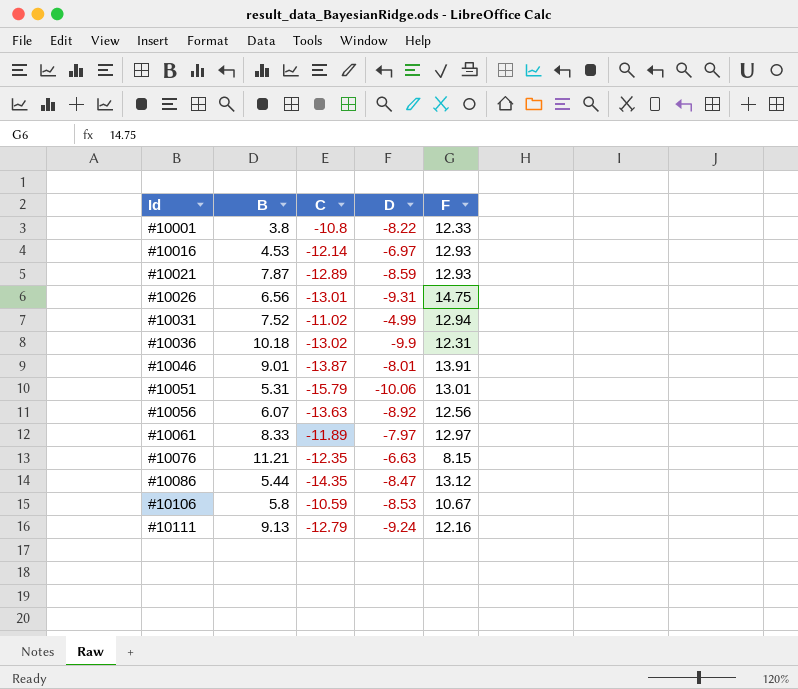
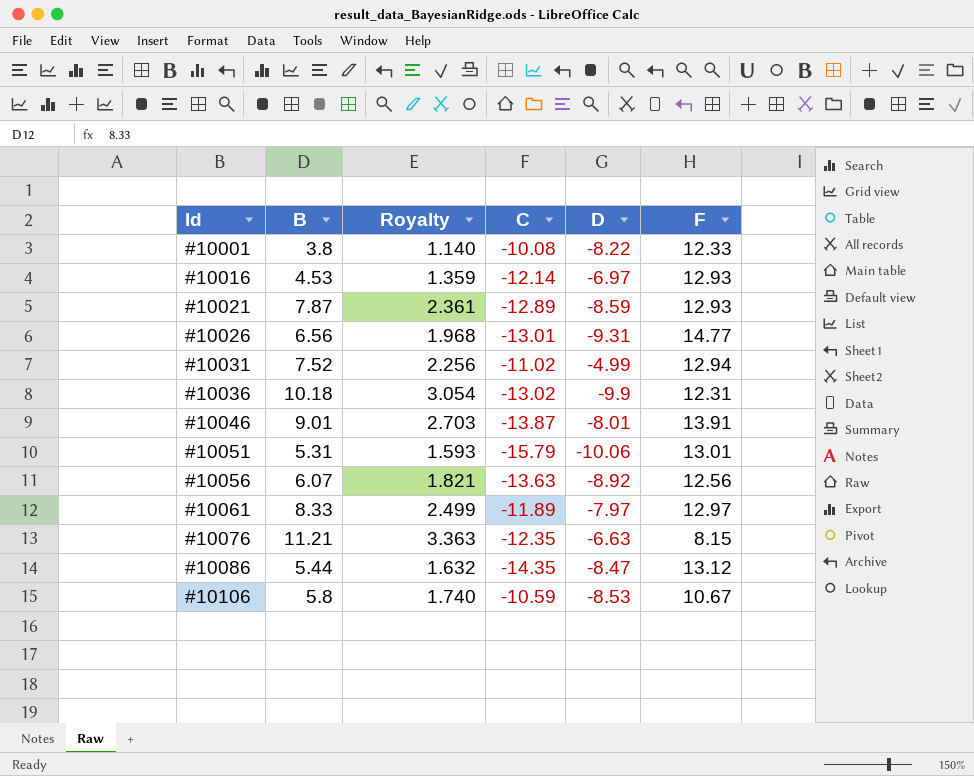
column Royalty | formula: none -> [B] * 0.3
row #10111: 9.13 | -12.79 | -9.24 | 12.16 -> none
#10001 | C: -10.8 -> -10.08
#10026 | F: 14.75 -> 14.77

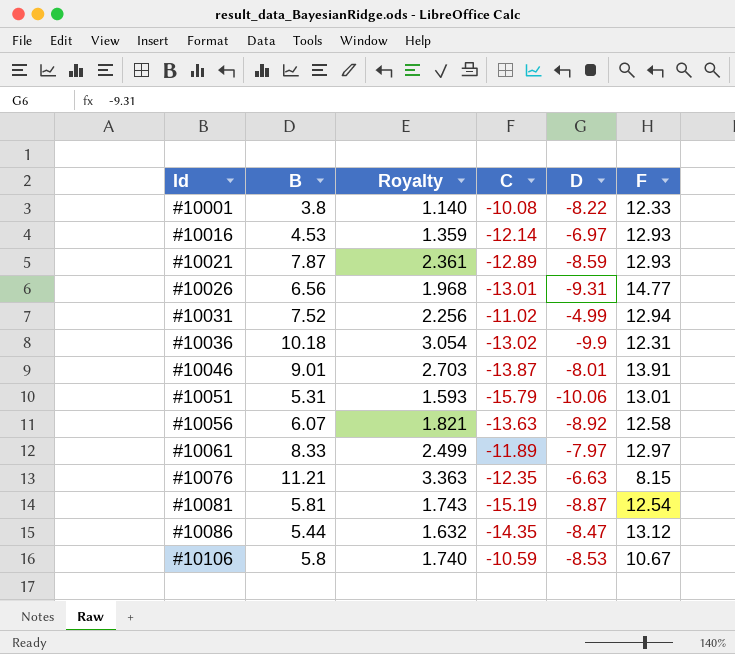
#10056 | F: 12.56 -> 12.58
row #10081: none -> 5.81 | 1.743 | -15.19 | -8.87 | 12.54

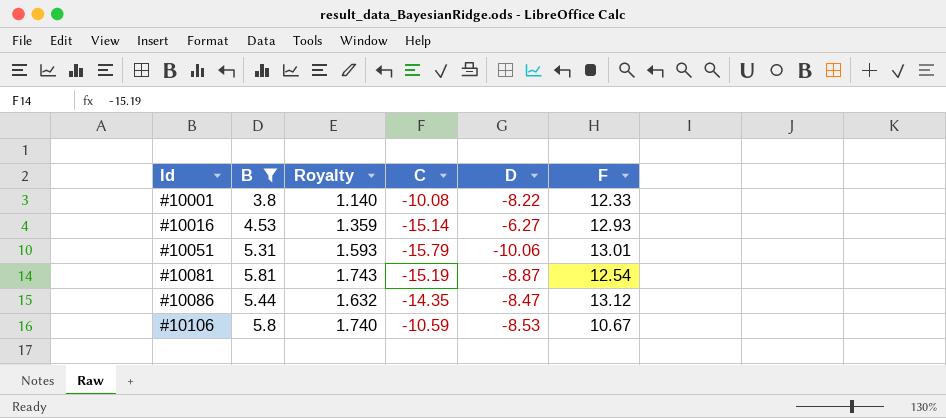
filter: none -> B <= 5.81
#10016 | C: -12.14 -> -15.14
#10016 | D: -6.97 -> -6.27

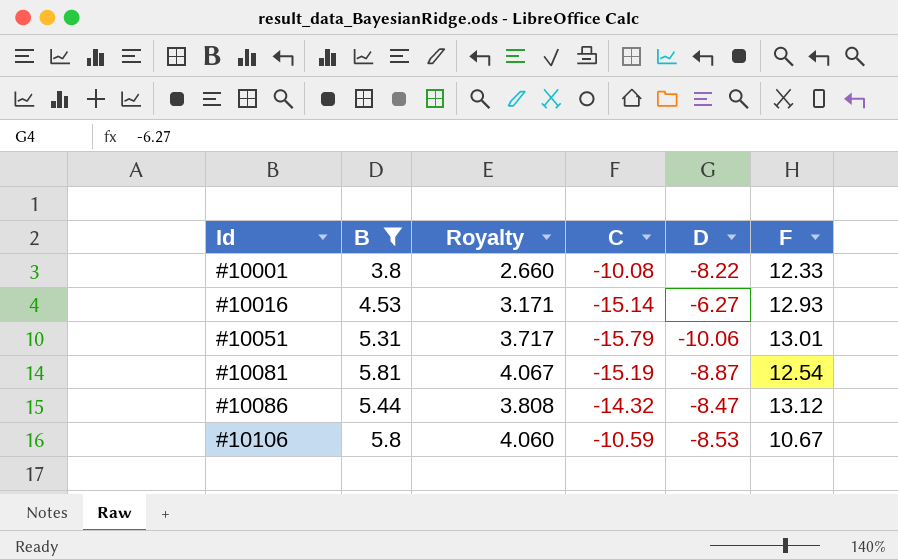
column Royalty | formula: [B] * 0.3 -> [B] * 0.7
#10086 | C: -14.35 -> -14.32

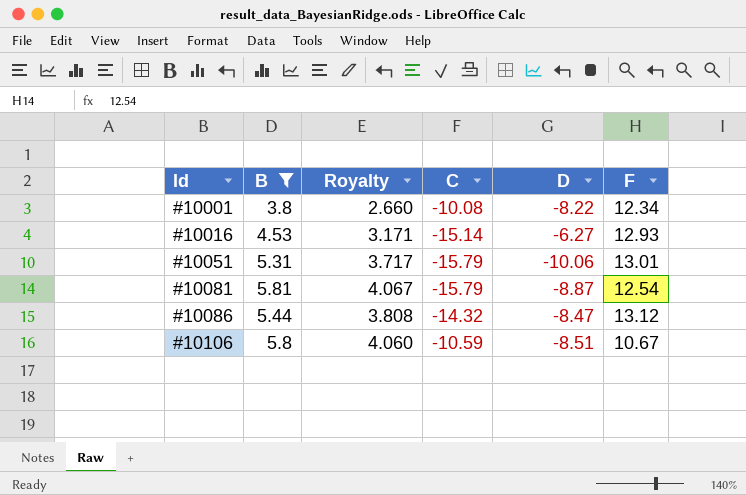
#10001 | F: 12.33 -> 12.34
#10081 | C: -15.19 -> -15.79
#10106 | D: -8.53 -> -8.51

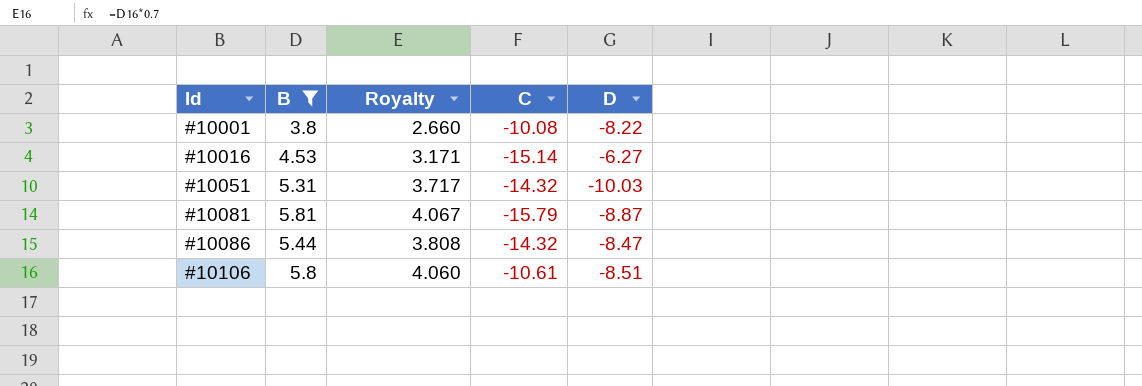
column F | position: 6 -> none
#10051 | C: -15.79 -> -14.32
#10051 | D: -10.06 -> -10.03
#10106 | C: -10.59 -> -10.61

